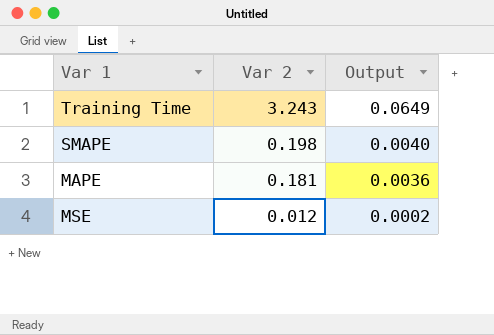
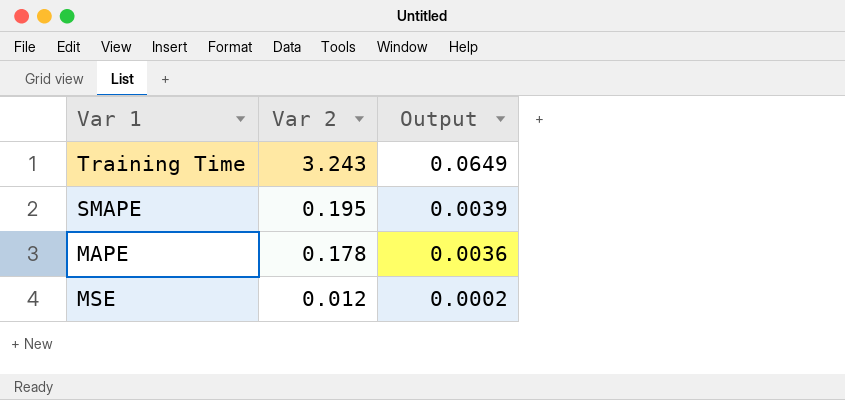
SMAPE | Var 2: 0.198 -> 0.195
SMAPE | Output: 0.0040 -> 0.0039
MAPE | Var 2: 0.181 -> 0.178

